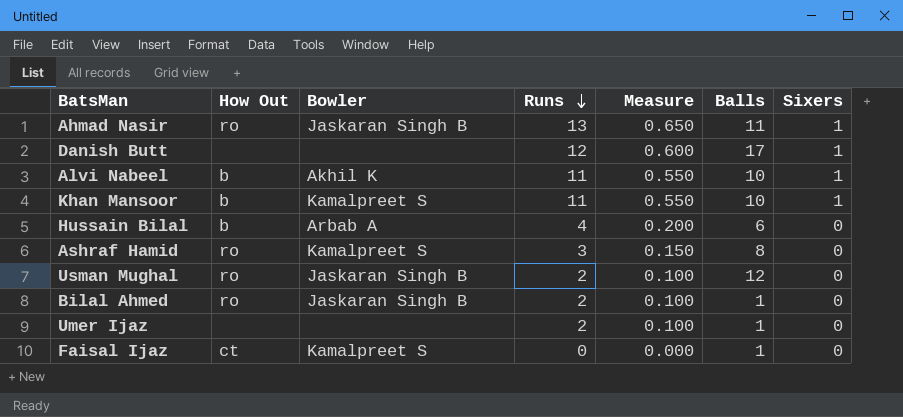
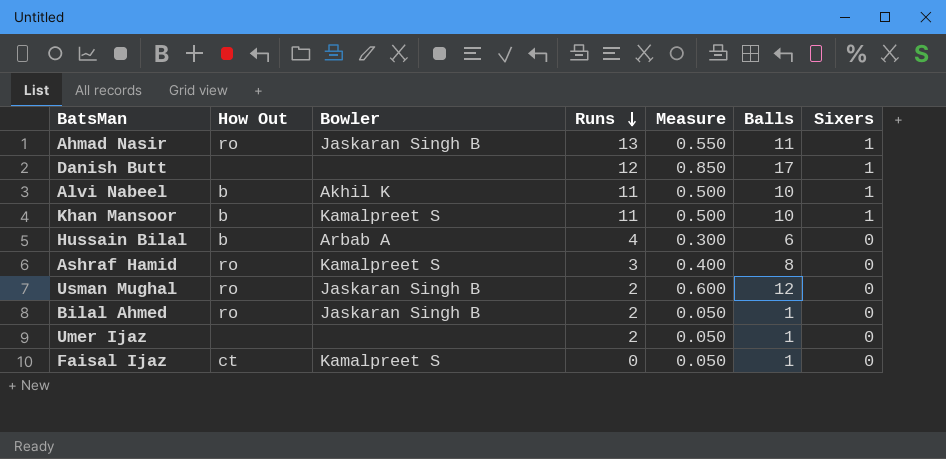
column Measure | formula: [Runs] * 0.05 -> [Balls] * 0.05

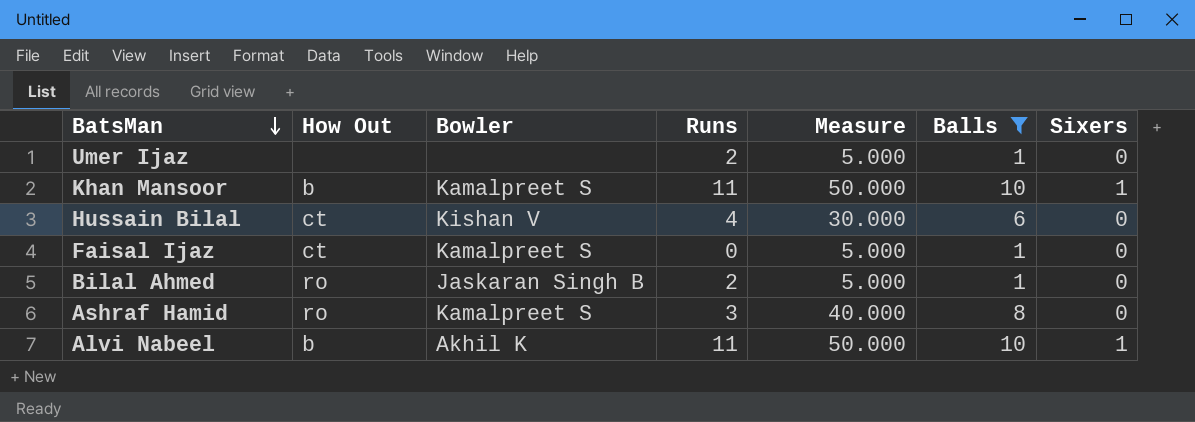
filter: none -> Balls <= 10
row order: Runs descending -> BatsMan descending
column Measure | formula: [Balls] * 0.05 -> [Balls] * 5
Hussain Bilal | How Out: b -> ct
Hussain Bilal | Bowler: Arbab A -> Kishan V

